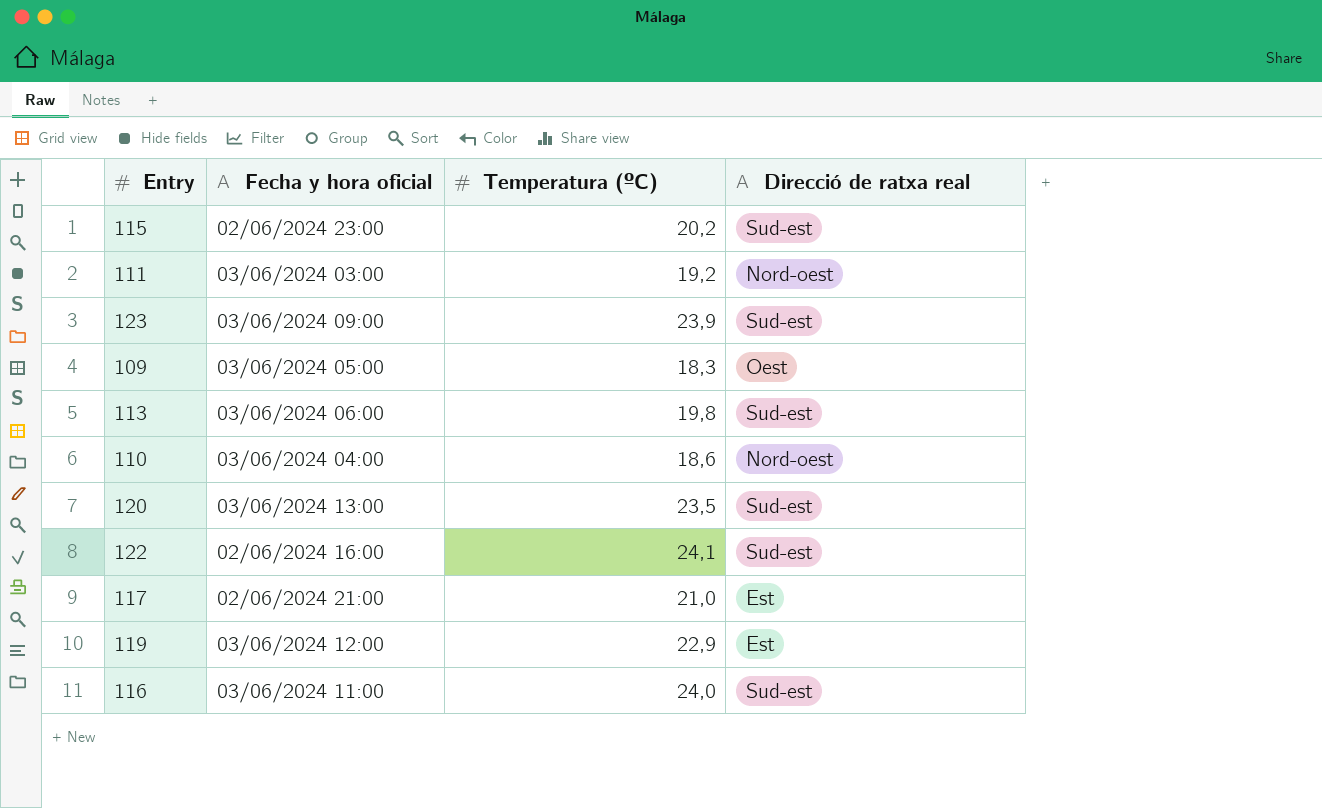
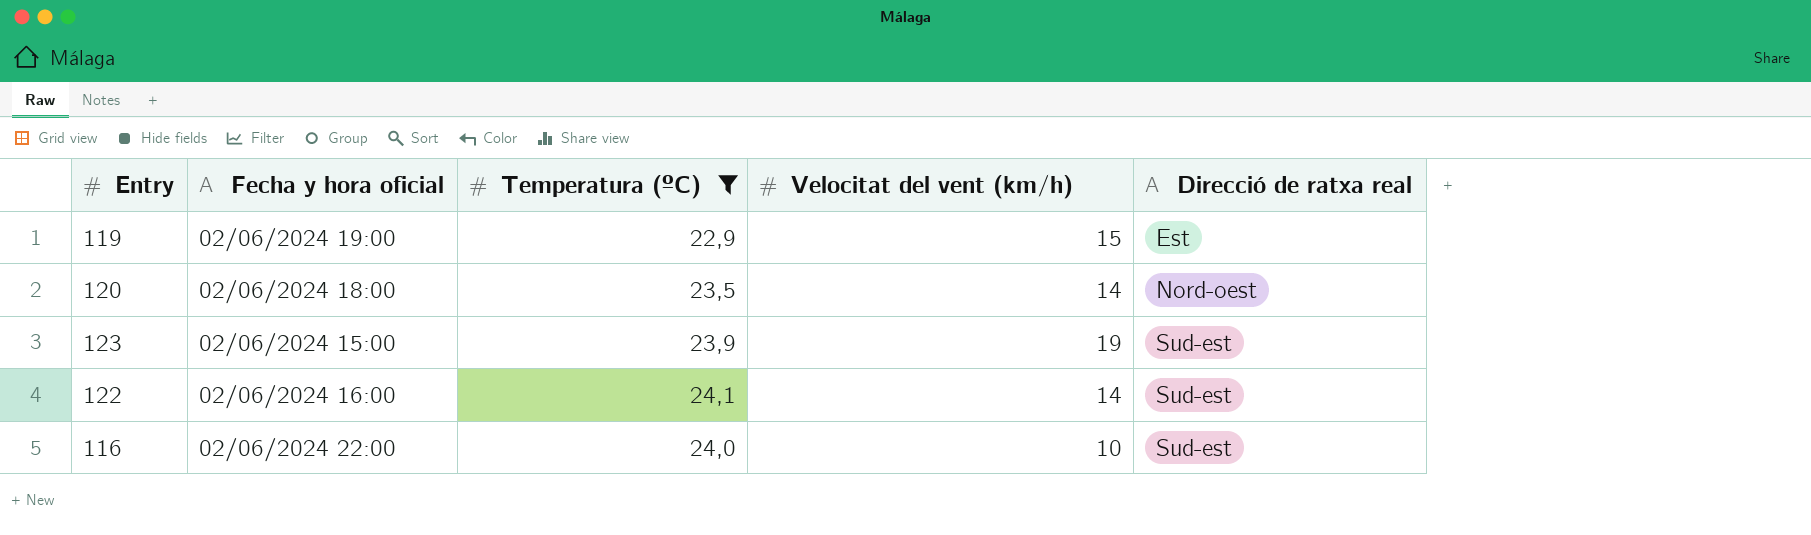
filter: none -> Temperatura (ºC) >= 22,9
row order: none -> Direcció de ratxa real ascending
column Velocitat del vent (km/h) | position: none -> 4
119 | Fecha y hora oficial: 03/06/2024 12:00 -> 02/06/2024 19:00
120 | Fecha y hora oficial: 03/06/2024 13:00 -> 02/06/2024 18:00
120 | Direcció de ratxa real: Sud-est -> Nord-oest
123 | Fecha y hora oficial: 03/06/2024 09:00 -> 02/06/2024 15:00
116 | Fecha y hora oficial: 03/06/2024 11:00 -> 02/06/2024 22:00

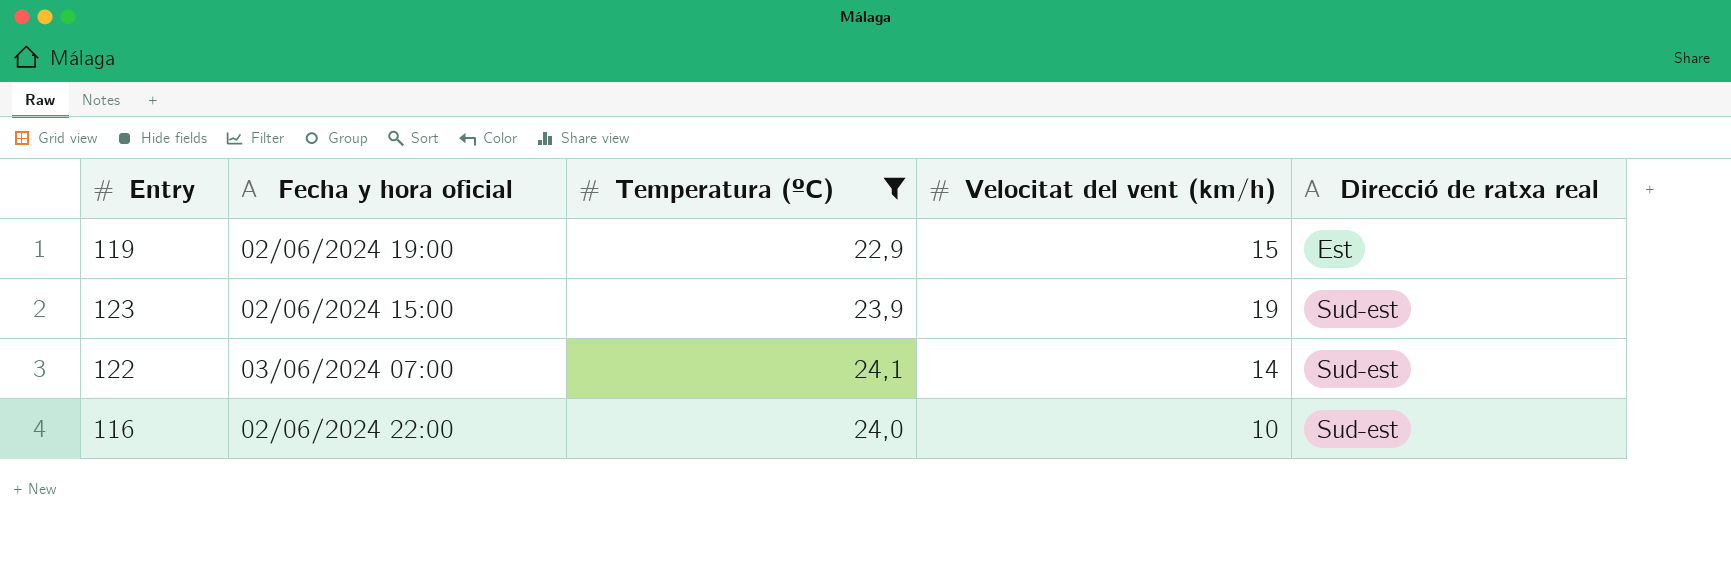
row 120: 02/06/2024 18:00 | 23,5 | 14 | Nord-oest -> none
122 | Fecha y hora oficial: 02/06/2024 16:00 -> 03/06/2024 07:00

